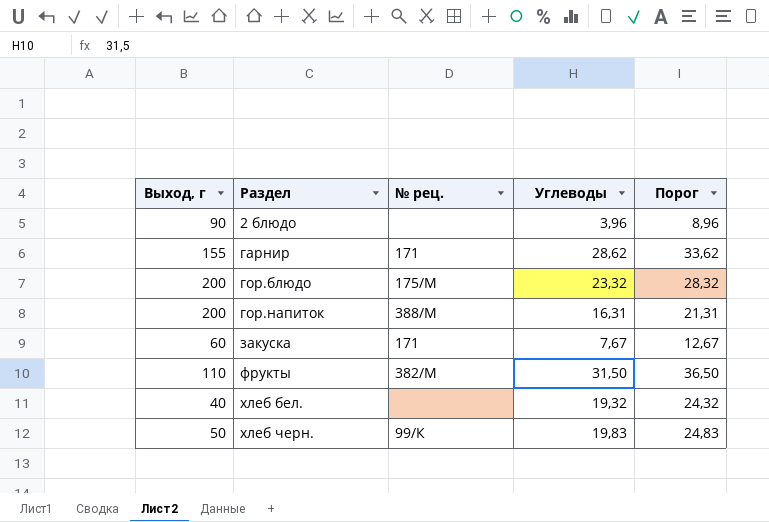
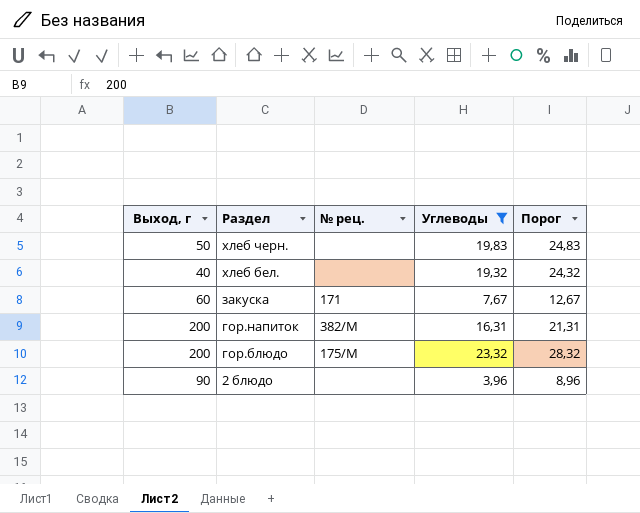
filter: none -> Углеводы <= 23,32
row order: Раздел ascending -> Раздел descending
хлеб черн. | № рец.: 99/К -> none
гор.напиток | № рец.: 388/М -> 382/М

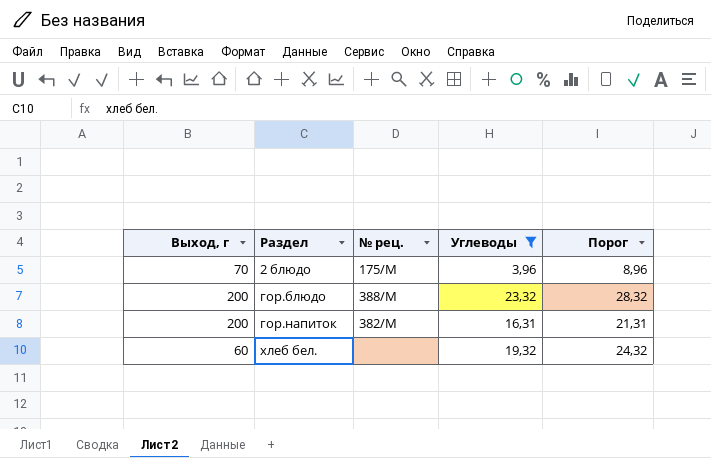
row order: Раздел descending -> Раздел ascending
row хлеб черн.: 50 | none | 19,83 | 24,83 -> none
row закуска: 60 | 171 | 7,67 | 12,67 -> none
2 блюдо | Выход, г: 90 -> 70
2 блюдо | № рец.: none -> 175/М
гор.блюдо | № рец.: 175/М -> 388/М
хлеб бел. | Выход, г: 40 -> 60

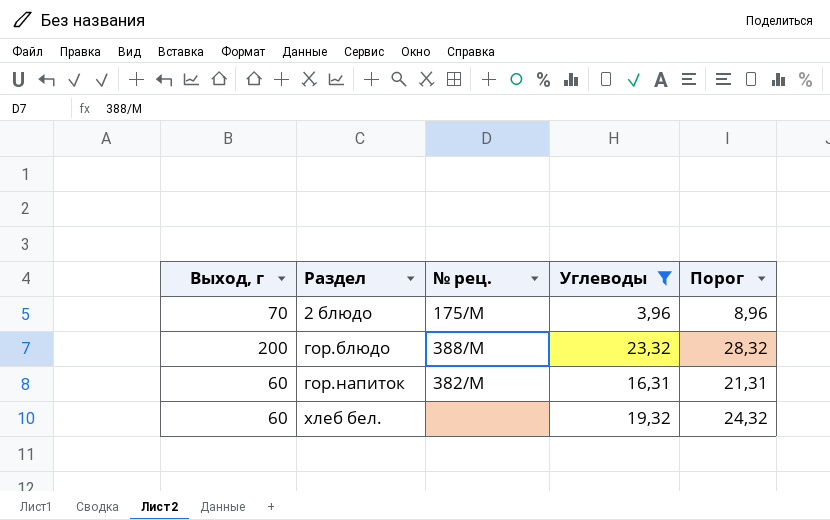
гор.напиток | Выход, г: 200 -> 60

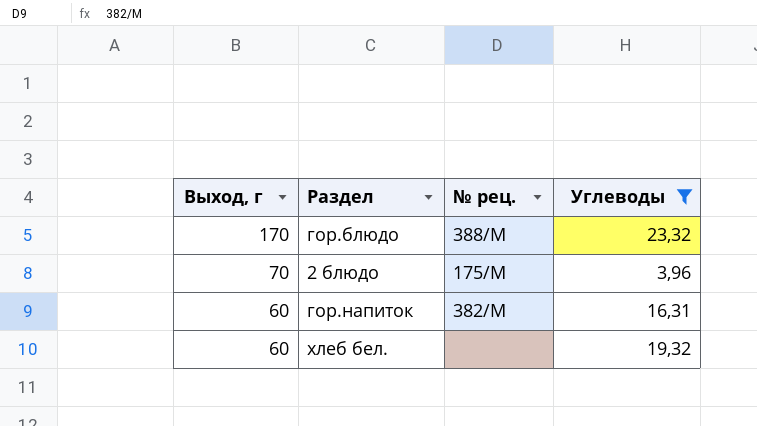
row order: Раздел ascending -> Выход, г descending
column Порог | formula: [Углеводы] + 5 -> none
гор.блюдо | Выход, г: 200 -> 170

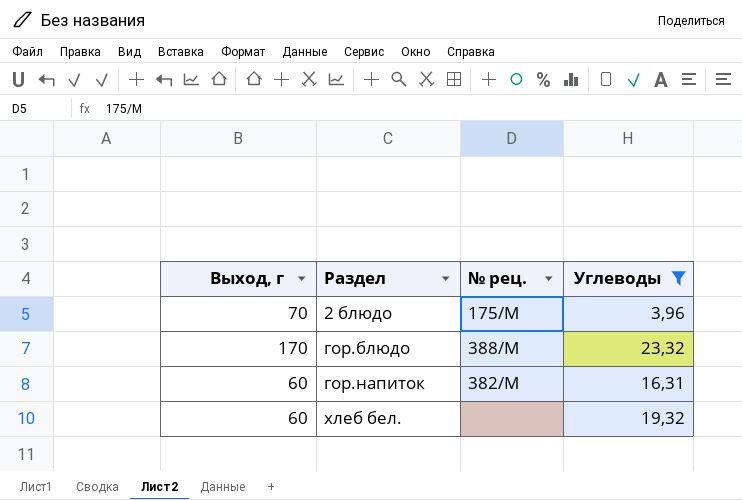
row order: Выход, г descending -> Раздел ascending

